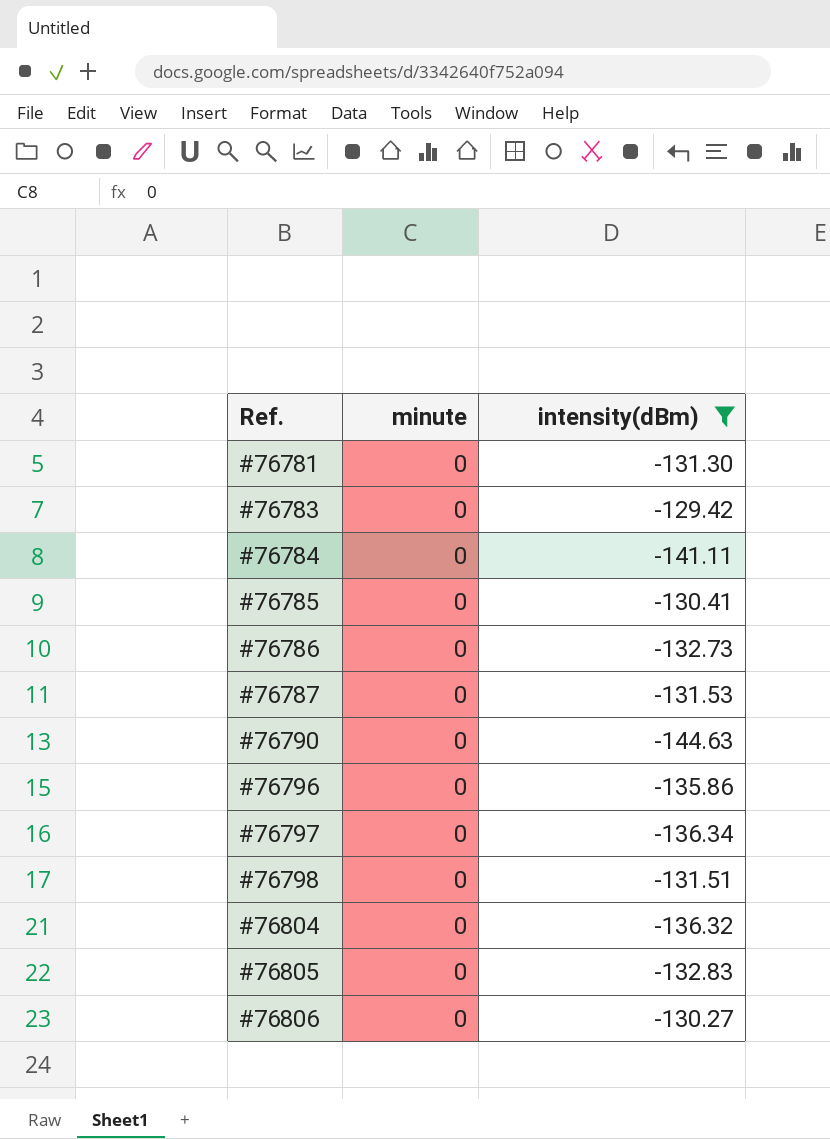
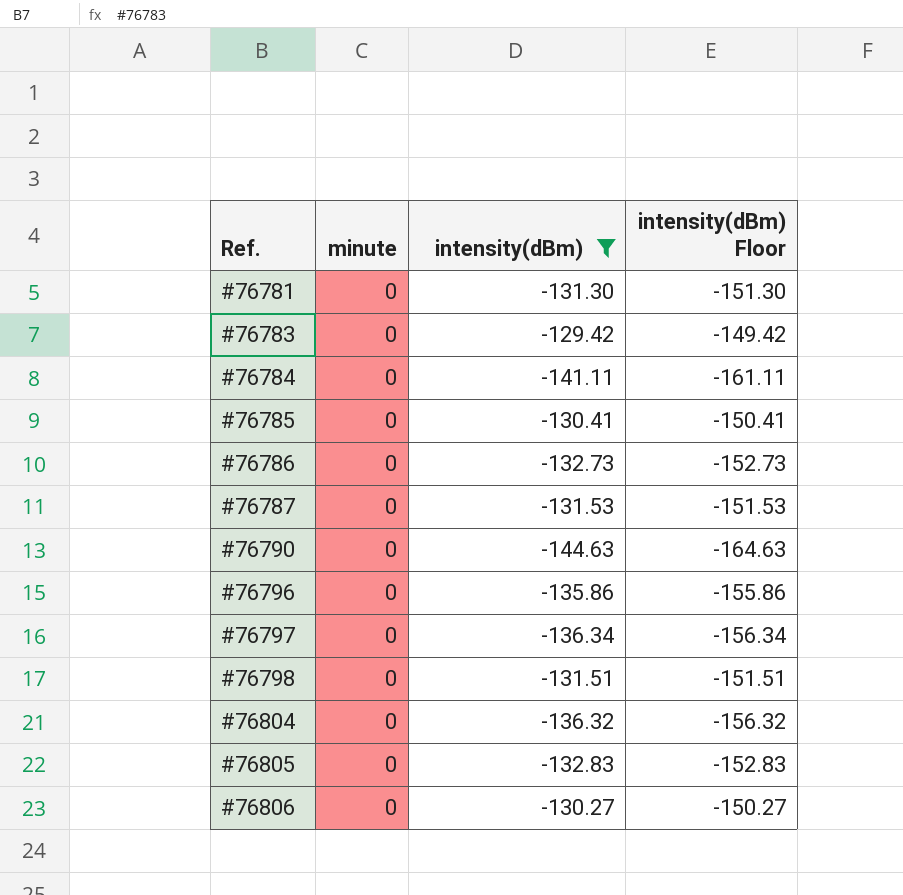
column intensity(dBm) Floor | formula: none -> [intensity(dBm)] - 20

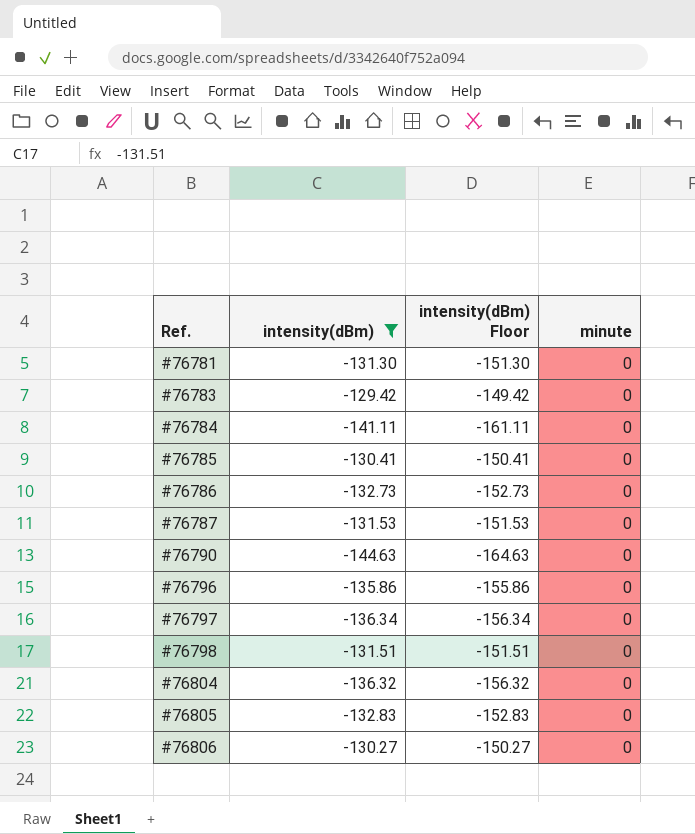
column minute | position: 2 -> 4

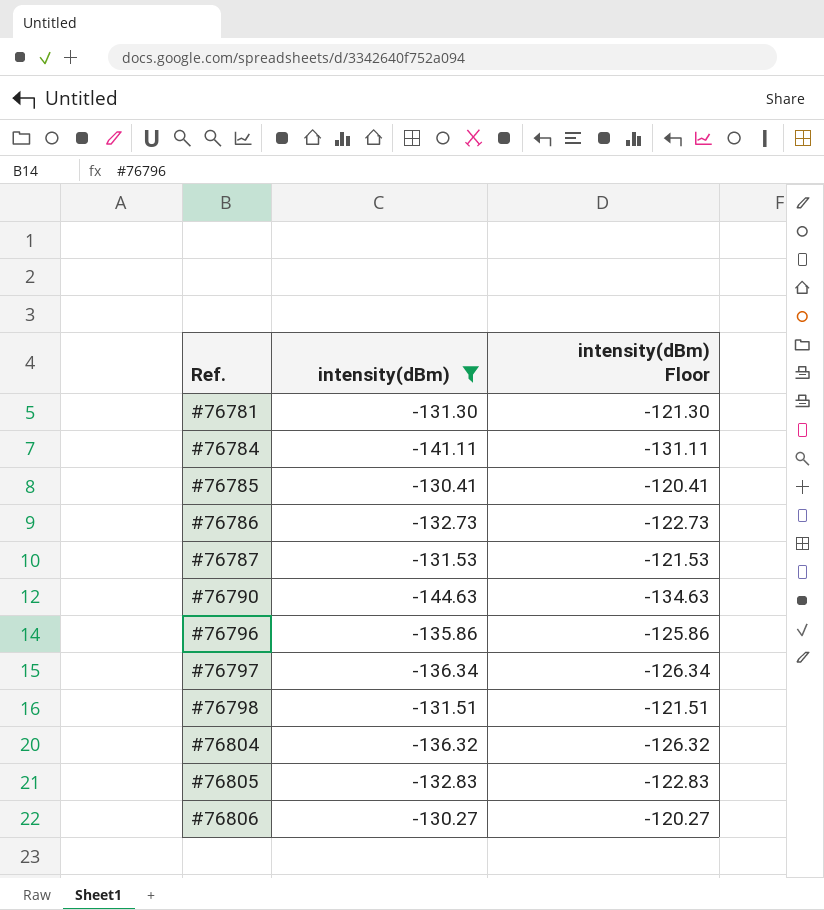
column minute | position: 4 -> none
column intensity(dBm) Floor | formula: [intensity(dBm)] - 20 -> [intensity(dBm)] + 10
row #76783: -129.42 | -149.42 | 0 -> none

